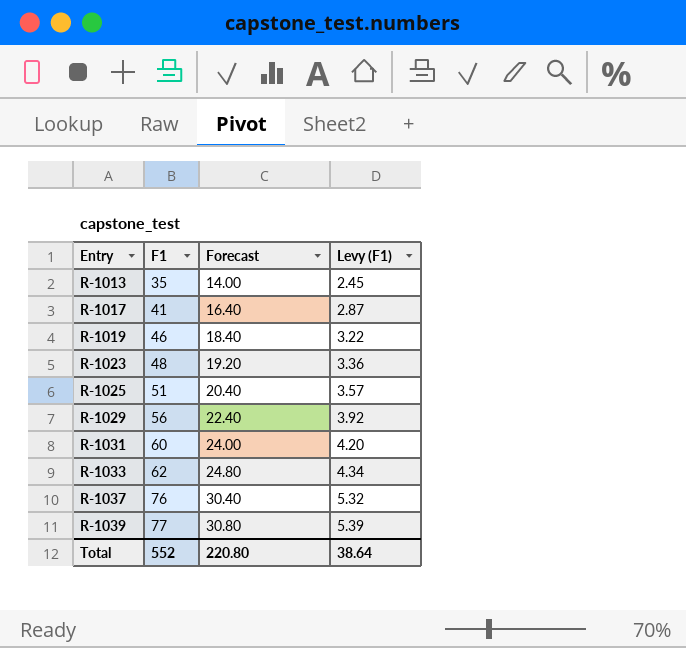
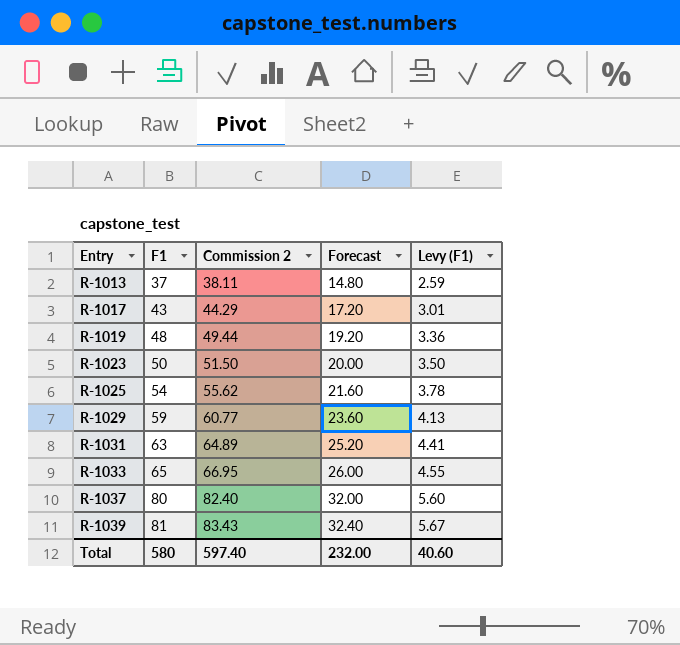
column Commission 2 | formula: none -> [F1] * 1.03
R-1013 | F1: 35 -> 37
R-1013 | Forecast: 14.00 -> 14.80
R-1013 | Levy (F1): 2.45 -> 2.59
R-1017 | F1: 41 -> 43
R-1017 | Forecast: 16.40 -> 17.20
R-1017 | Levy (F1): 2.87 -> 3.01
R-1019 | F1: 46 -> 48
R-1019 | Forecast: 18.40 -> 19.20
R-1019 | Levy (F1): 3.22 -> 3.36
R-1023 | F1: 48 -> 50
R-1023 | Forecast: 19.20 -> 20.00
R-1023 | Levy (F1): 3.36 -> 3.50
R-1025 | F1: 51 -> 54
R-1025 | Forecast: 20.40 -> 21.60
R-1025 | Levy (F1): 3.57 -> 3.78
R-1029 | F1: 56 -> 59
R-1029 | Forecast: 22.40 -> 23.60
R-1029 | Levy (F1): 3.92 -> 4.13
R-1031 | F1: 60 -> 63
R-1031 | Forecast: 24.00 -> 25.20
R-1031 | Levy (F1): 4.20 -> 4.41
R-1033 | F1: 62 -> 65
R-1033 | Forecast: 24.80 -> 26.00
R-1033 | Levy (F1): 4.34 -> 4.55
R-1037 | F1: 76 -> 80
R-1037 | Forecast: 30.40 -> 32.00
R-1037 | Levy (F1): 5.32 -> 5.60
R-1039 | F1: 77 -> 81
R-1039 | Forecast: 30.80 -> 32.40
R-1039 | Levy (F1): 5.39 -> 5.67
Total | F1: 552 -> 580
Total | Forecast: 220.80 -> 232.00
Total | Levy (F1): 38.64 -> 40.60

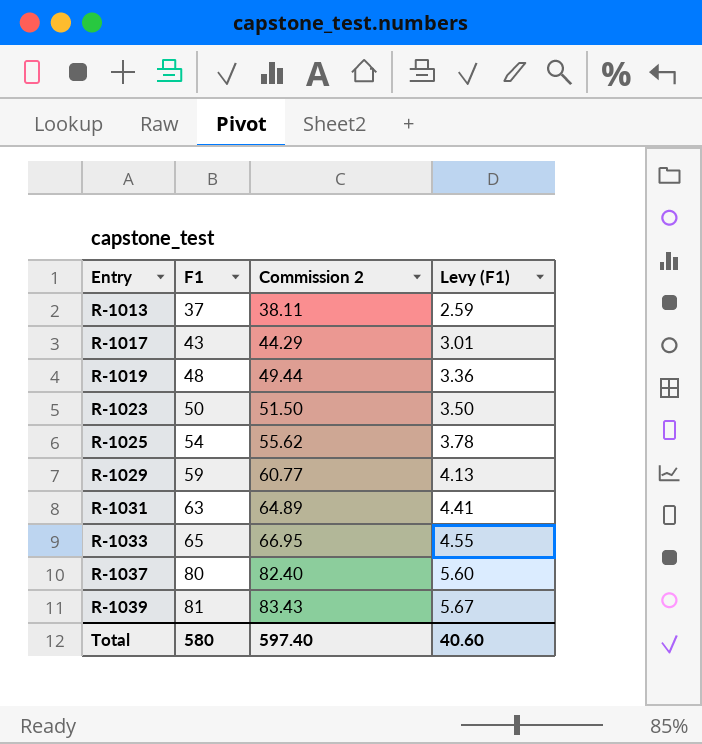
column Forecast | formula: [F1] * 0.4 -> none

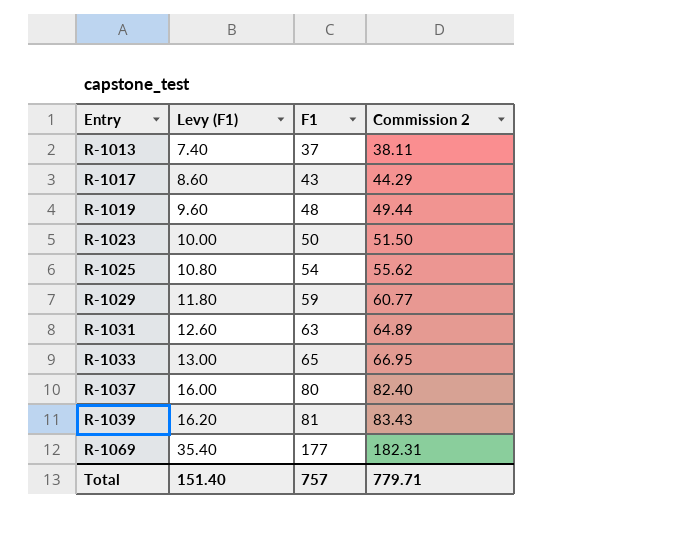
column Levy (F1) | formula: [F1] * 0.07 -> [F1] * 0.2
column Levy (F1) | position: 4 -> 2
row R-1069: none -> 35.40 | 177 | 182.31
Total | Levy (F1): 40.60 -> 151.40
Total | F1: 580 -> 757
Total | Commission 2: 597.40 -> 779.71

